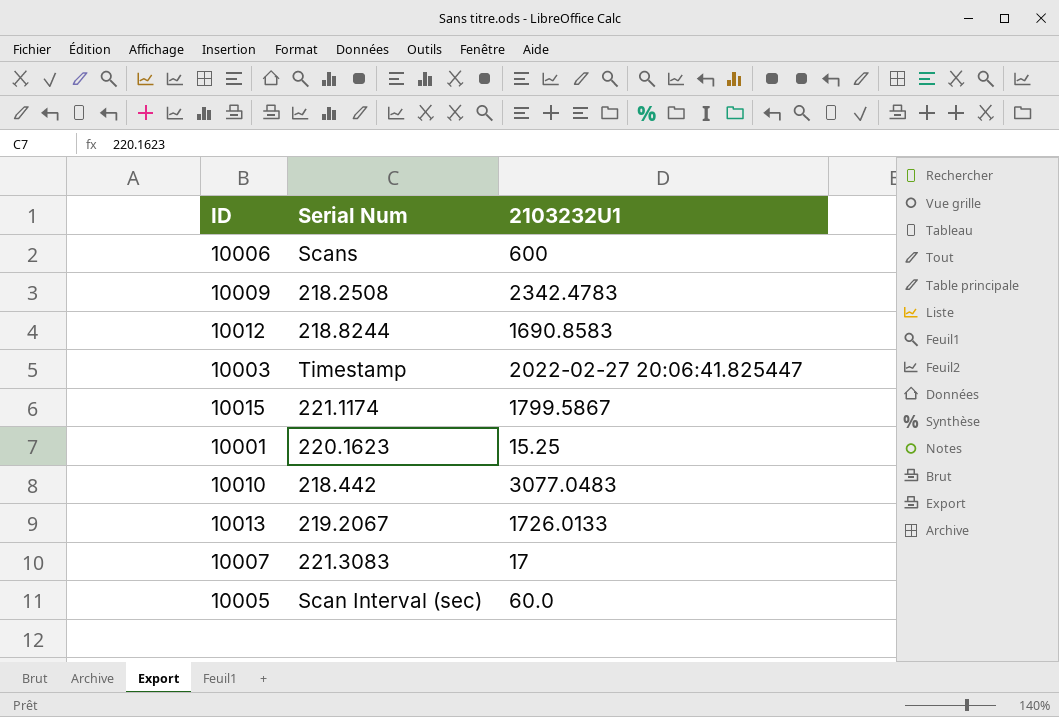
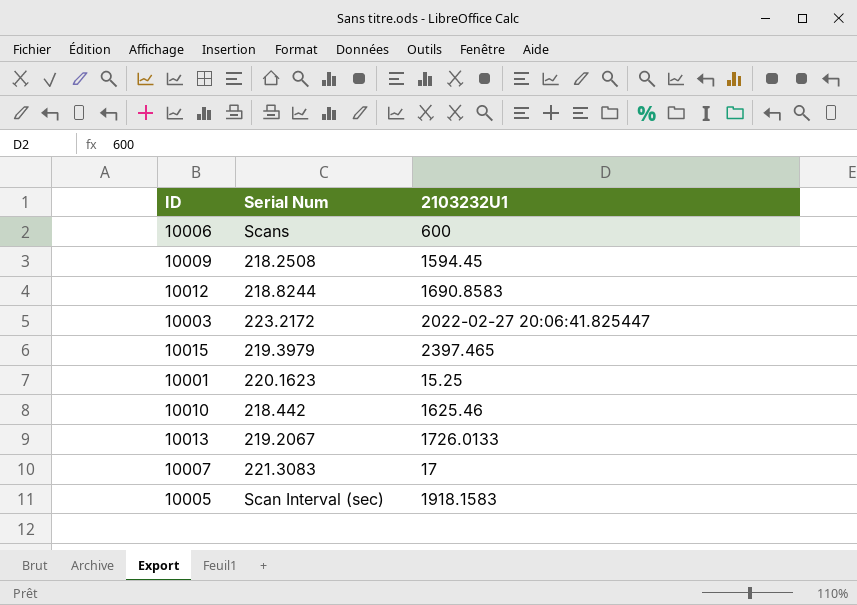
10009 | 2103232U1: 2342.4783 -> 1594.45
10003 | Serial Num: Timestamp -> 223.2172
10015 | Serial Num: 221.1174 -> 219.3979
10015 | 2103232U1: 1799.5867 -> 2397.465
10010 | 2103232U1: 3077.0483 -> 1625.46
10005 | 2103232U1: 60.0 -> 1918.1583

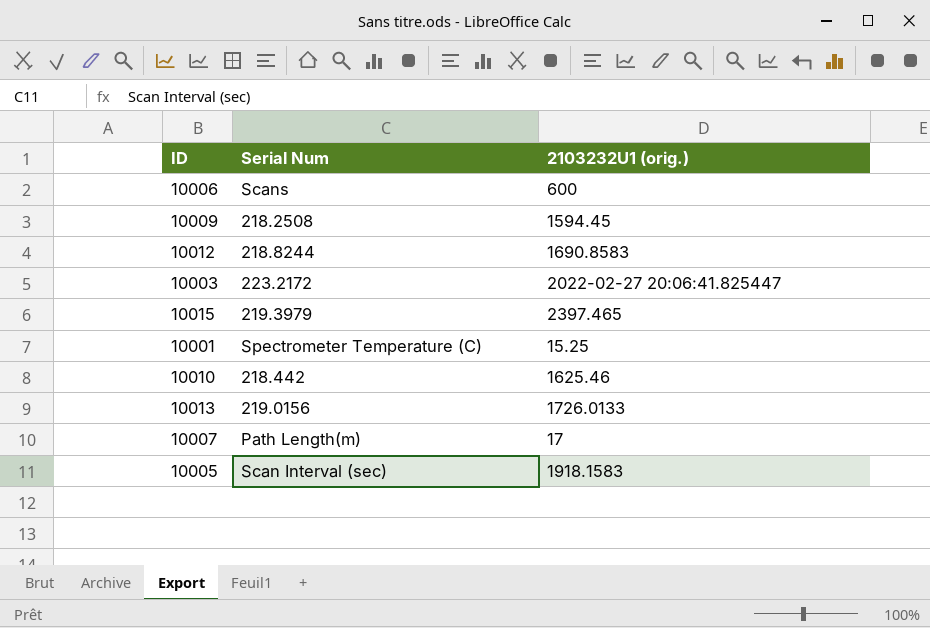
column name: 2103232U1 -> 2103232U1 (orig.)
10001 | Serial Num: 220.1623 -> Spectrometer Temperature (C)
10013 | Serial Num: 219.2067 -> 219.0156
10007 | Serial Num: 221.3083 -> Path Length(m)

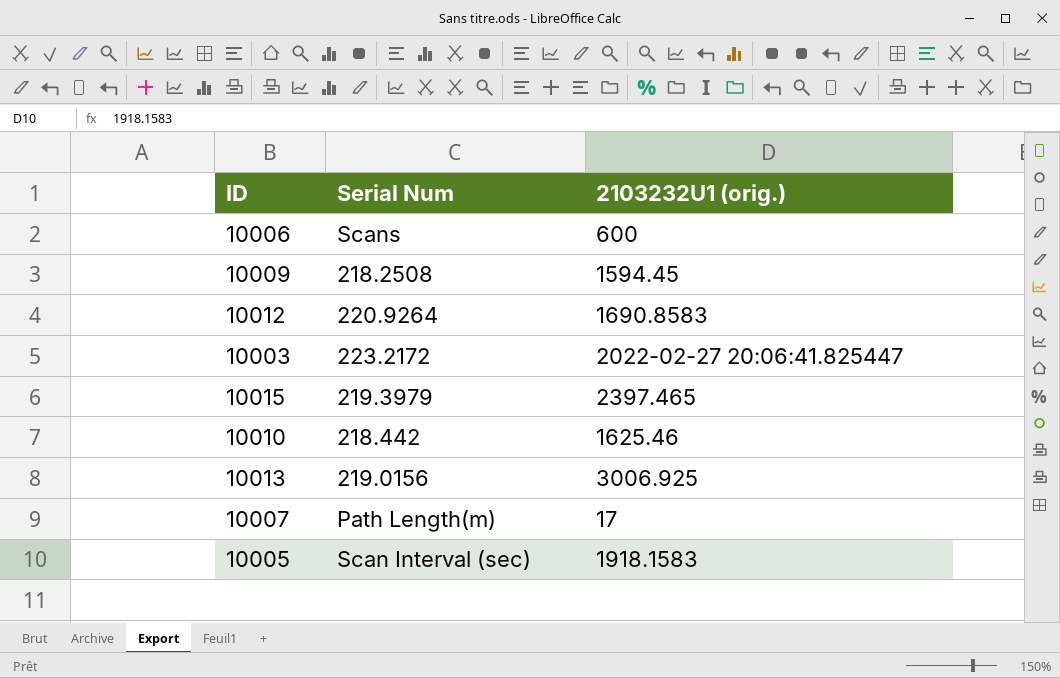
row 10001: Spectrometer Temperature (C) | 15.25 -> none
10012 | Serial Num: 218.8244 -> 220.9264
10013 | 2103232U1 (orig.): 1726.0133 -> 3006.925

